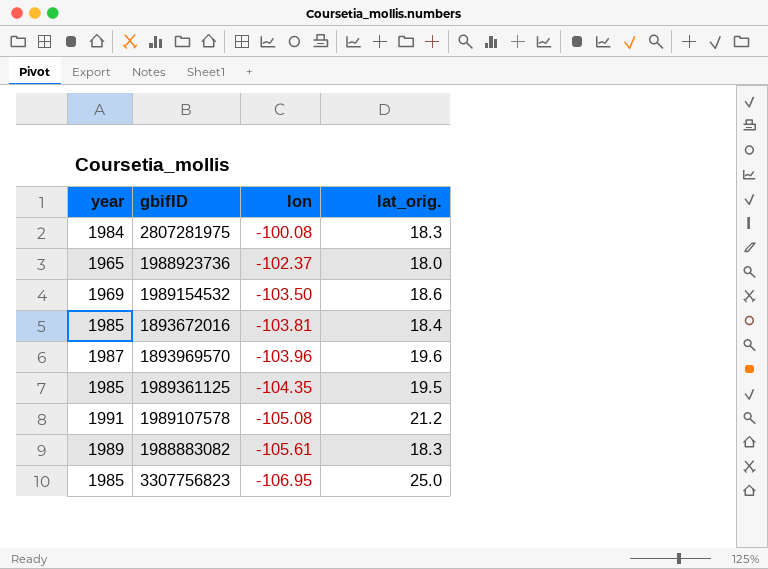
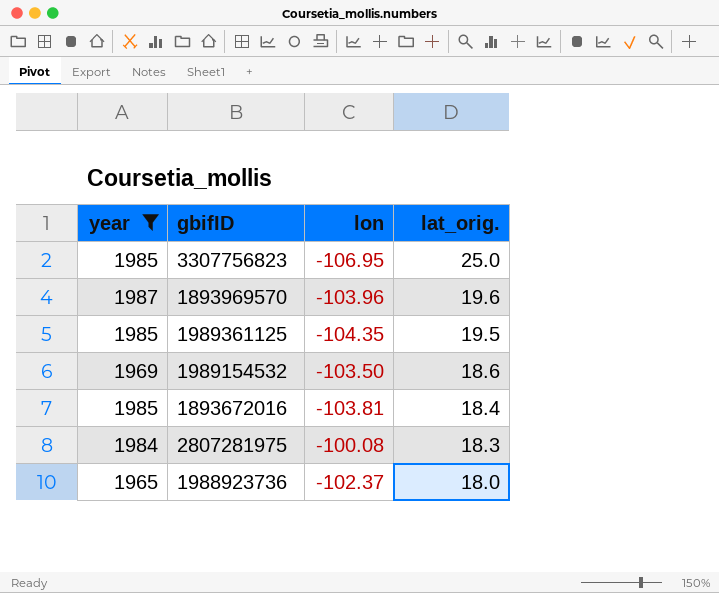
filter: none -> year <= 1987
row order: lon descending -> lat_orig. descending

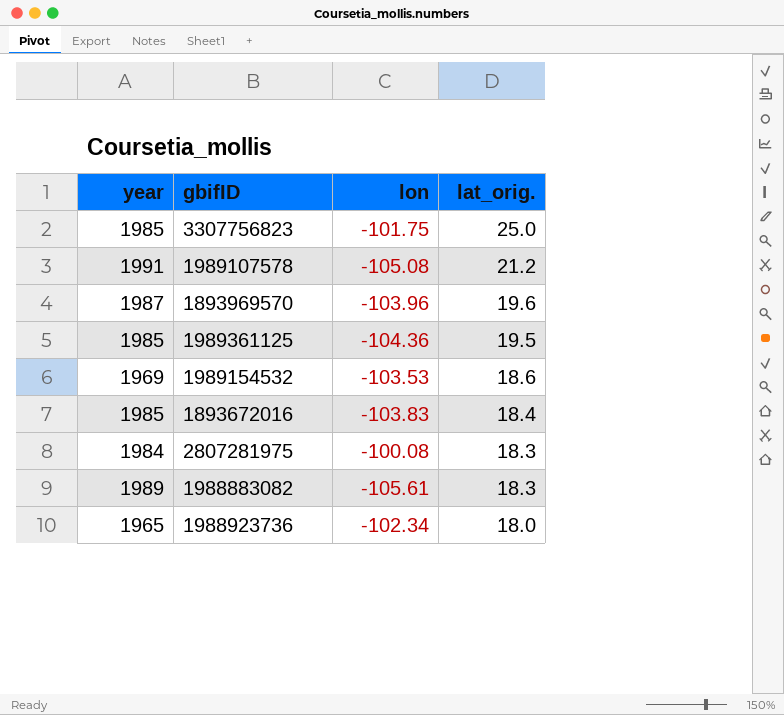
filter: year <= 1987 -> none
3307756823 | lon: -106.95 -> -101.75
1989361125 | lon: -104.35 -> -104.36
1989154532 | lon: -103.50 -> -103.53
1893672016 | lon: -103.81 -> -103.83
1988923736 | lon: -102.37 -> -102.34

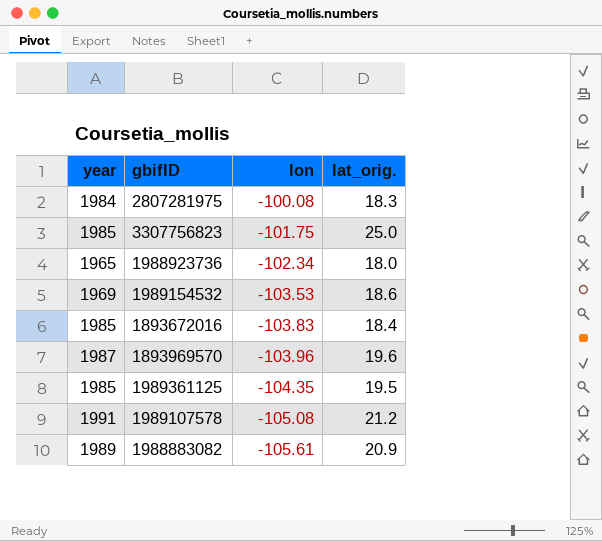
row order: lat_orig. descending -> lon descending
1989361125 | lon: -104.36 -> -104.35
1988883082 | lat_orig.: 18.3 -> 20.9

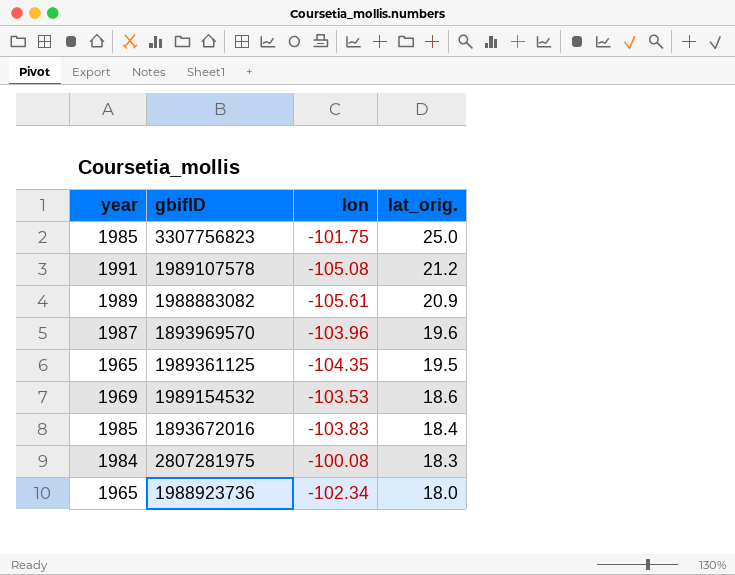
row order: lon descending -> lat_orig. descending
1989361125 | year: 1985 -> 1965

